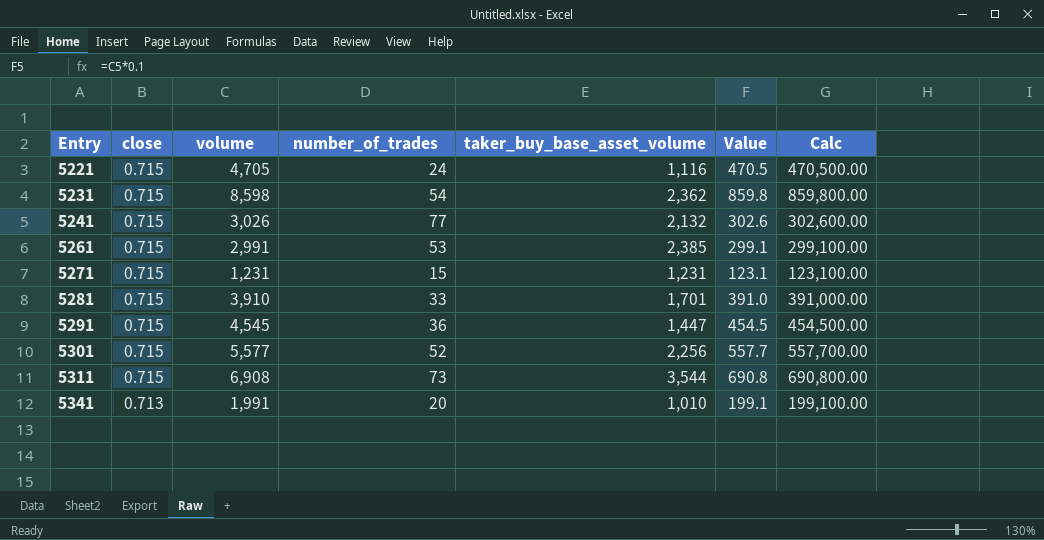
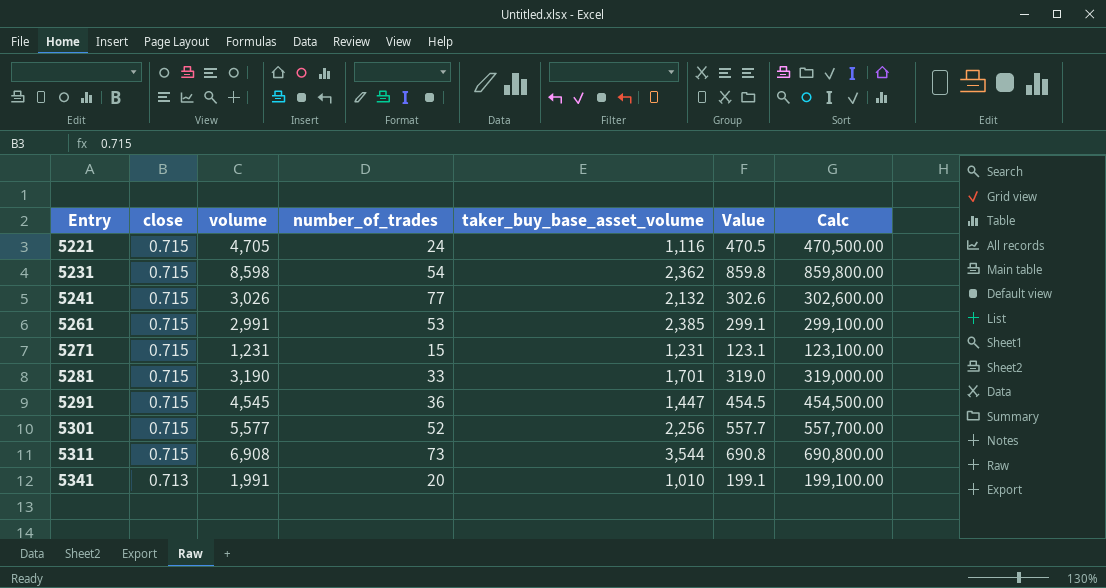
5281 | volume: 3,910 -> 3,190
5281 | Value: 391.0 -> 319.0
5281 | Calc: 391,000.00 -> 319,000.00

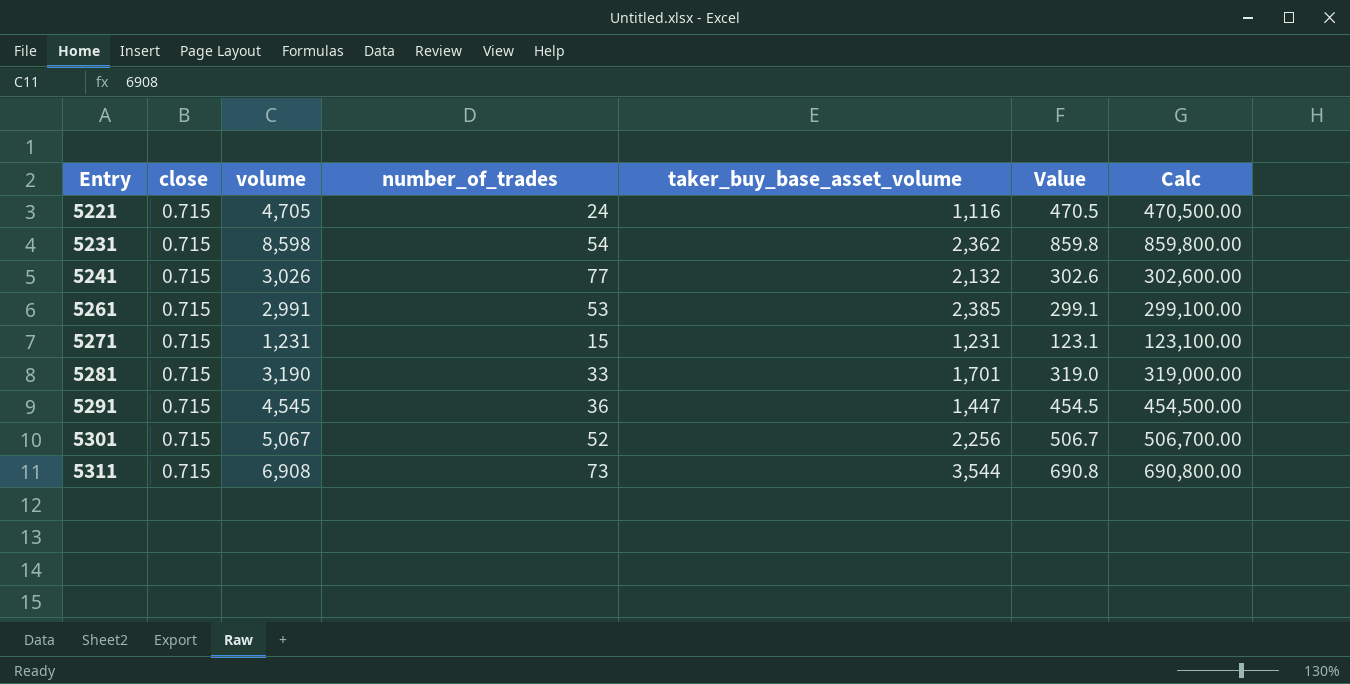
row 5341: 0.713 | 1,991 | 20 | 1,010 | 199.1 | 199,100.00 -> none
5301 | volume: 5,577 -> 5,067
5301 | Value: 557.7 -> 506.7
5301 | Calc: 557,700.00 -> 506,700.00

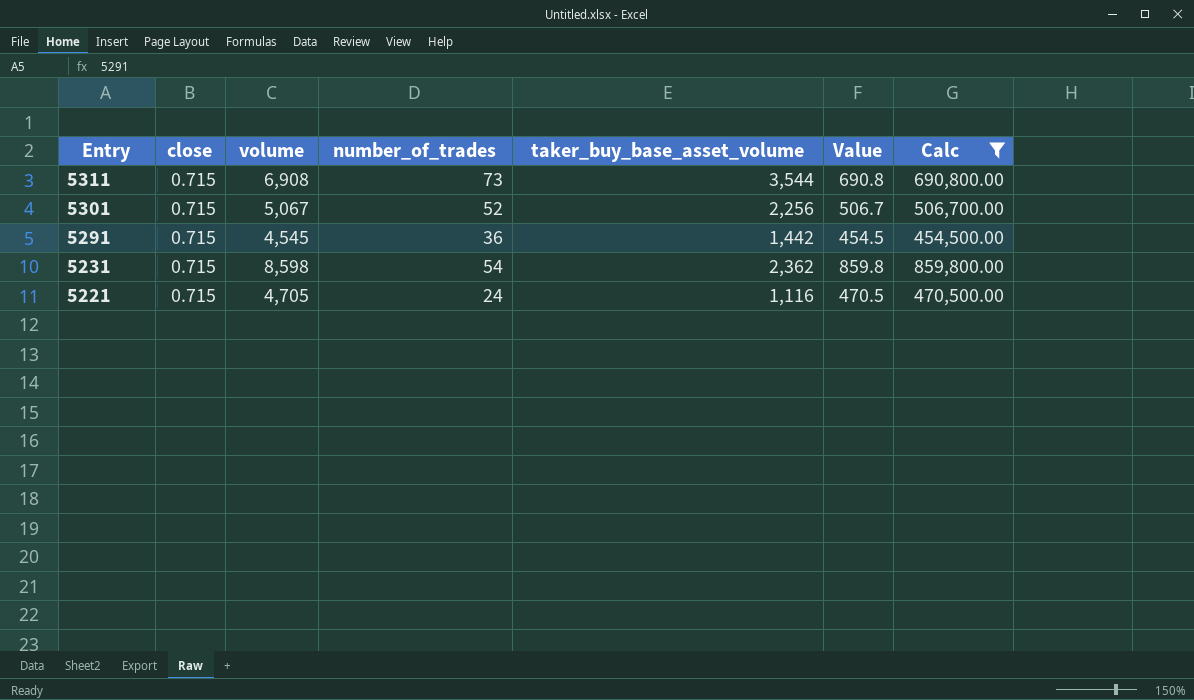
filter: none -> Calc >= 454,500.00
row order: Entry ascending -> Entry descending
5291 | taker_buy_base_asset_volume: 1,447 -> 1,442

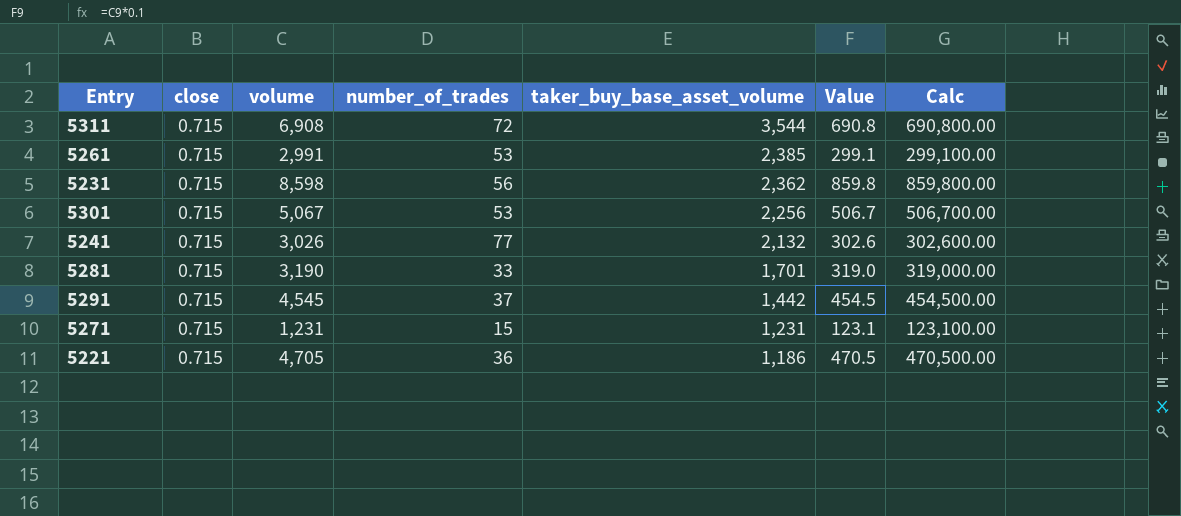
filter: Calc >= 454,500.00 -> none
row order: Entry descending -> taker_buy_base_asset_volume descending
5311 | number_of_trades: 73 -> 72
5231 | number_of_trades: 54 -> 56
5301 | number_of_trades: 52 -> 53
5291 | number_of_trades: 36 -> 37
5221 | number_of_trades: 24 -> 36
5221 | taker_buy_base_asset_volume: 1,116 -> 1,186

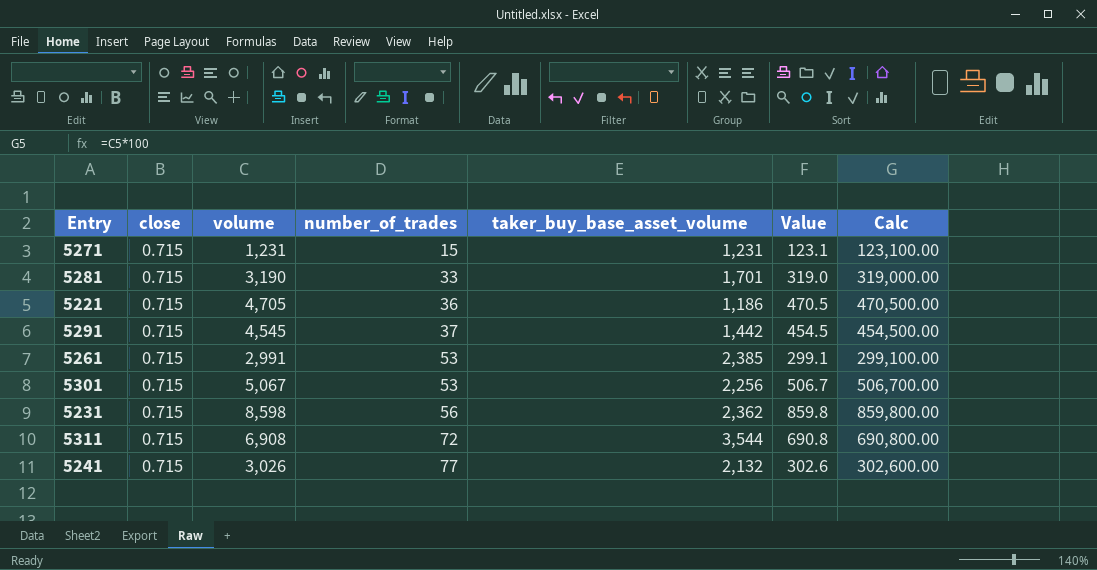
row order: taker_buy_base_asset_volume descending -> number_of_trades ascending

